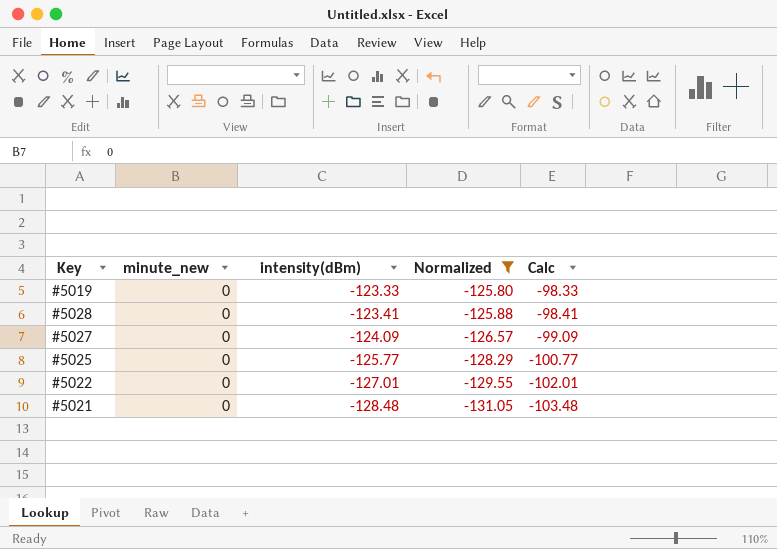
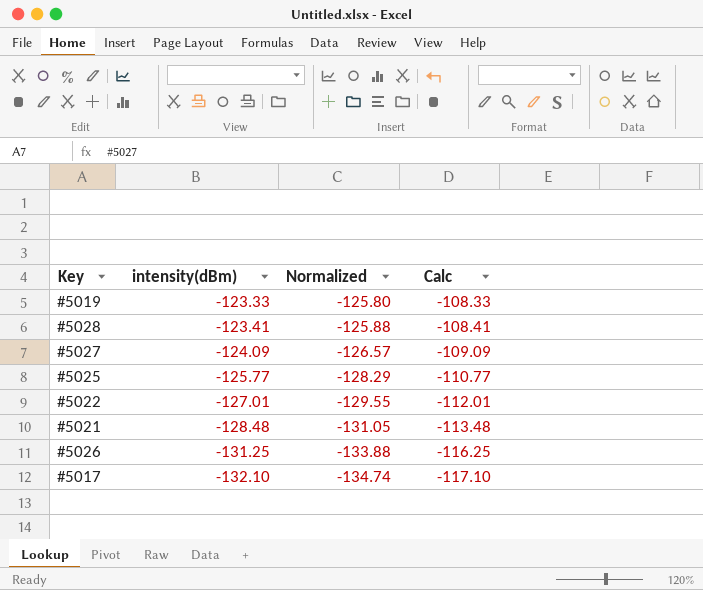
filter: Normalized >= -131.05 -> none
column minute_new | position: 2 -> none
column Calc | formula: [intensity(dBm)] + 25 -> [intensity(dBm)] + 15

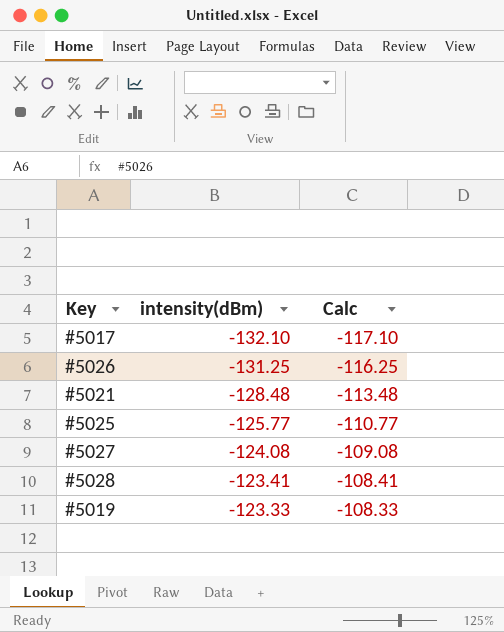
row order: intensity(dBm) descending -> intensity(dBm) ascending
column Normalized | formula: [intensity(dBm)] * 1.02 -> none
row #5022: -127.01 | -129.55 | -112.01 -> none
#5027 | intensity(dBm): -124.09 -> -124.08
#5027 | Calc: -109.09 -> -109.08

